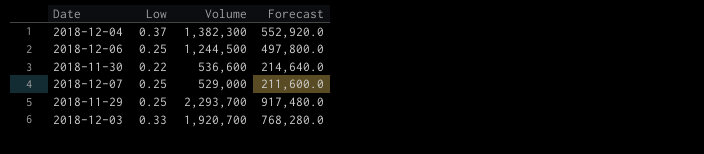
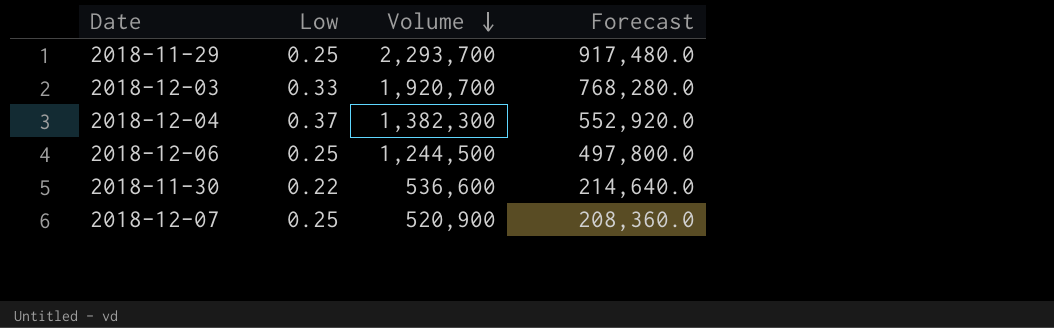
row order: none -> Volume descending
2018-12-07 | Volume: 529,000 -> 520,900
2018-12-07 | Forecast: 211,600.0 -> 208,360.0

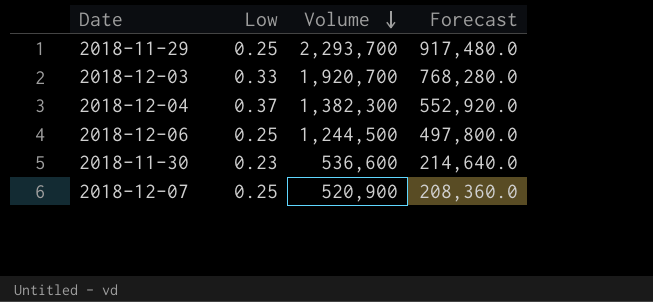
2018-11-30 | Low: 0.22 -> 0.23

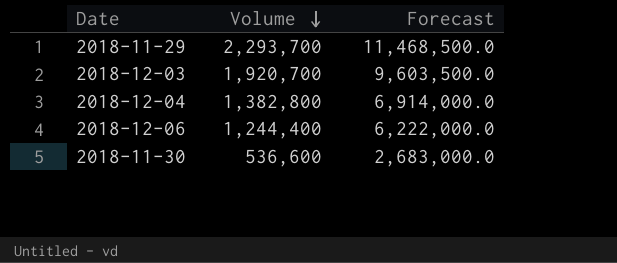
column Low | position: 2 -> none
column Forecast | formula: [Volume] * 0.4 -> [Volume] * 5
row 2018-12-07: 0.25 | 520,900 | 208,360.0 -> none
2018-12-04 | Volume: 1,382,300 -> 1,382,800
2018-12-06 | Volume: 1,244,500 -> 1,244,400

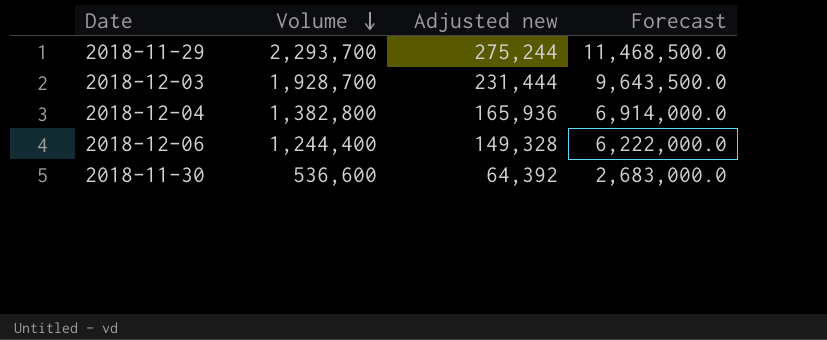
column Adjusted new | formula: none -> [Volume] * 0.12
2018-12-03 | Volume: 1,920,700 -> 1,928,700
2018-12-03 | Forecast: 9,603,500.0 -> 9,643,500.0

